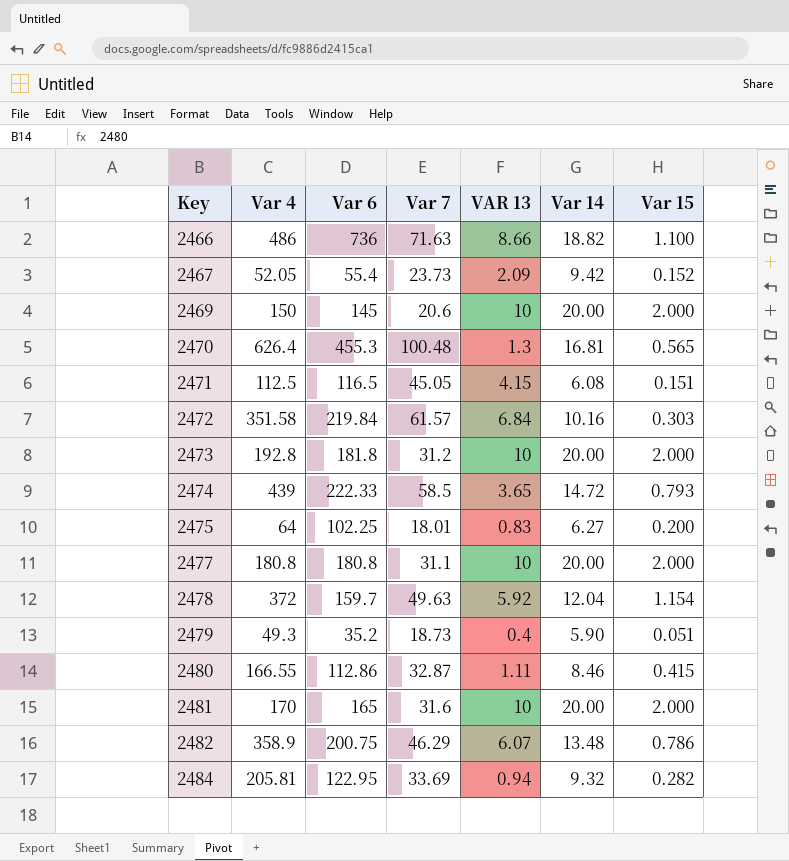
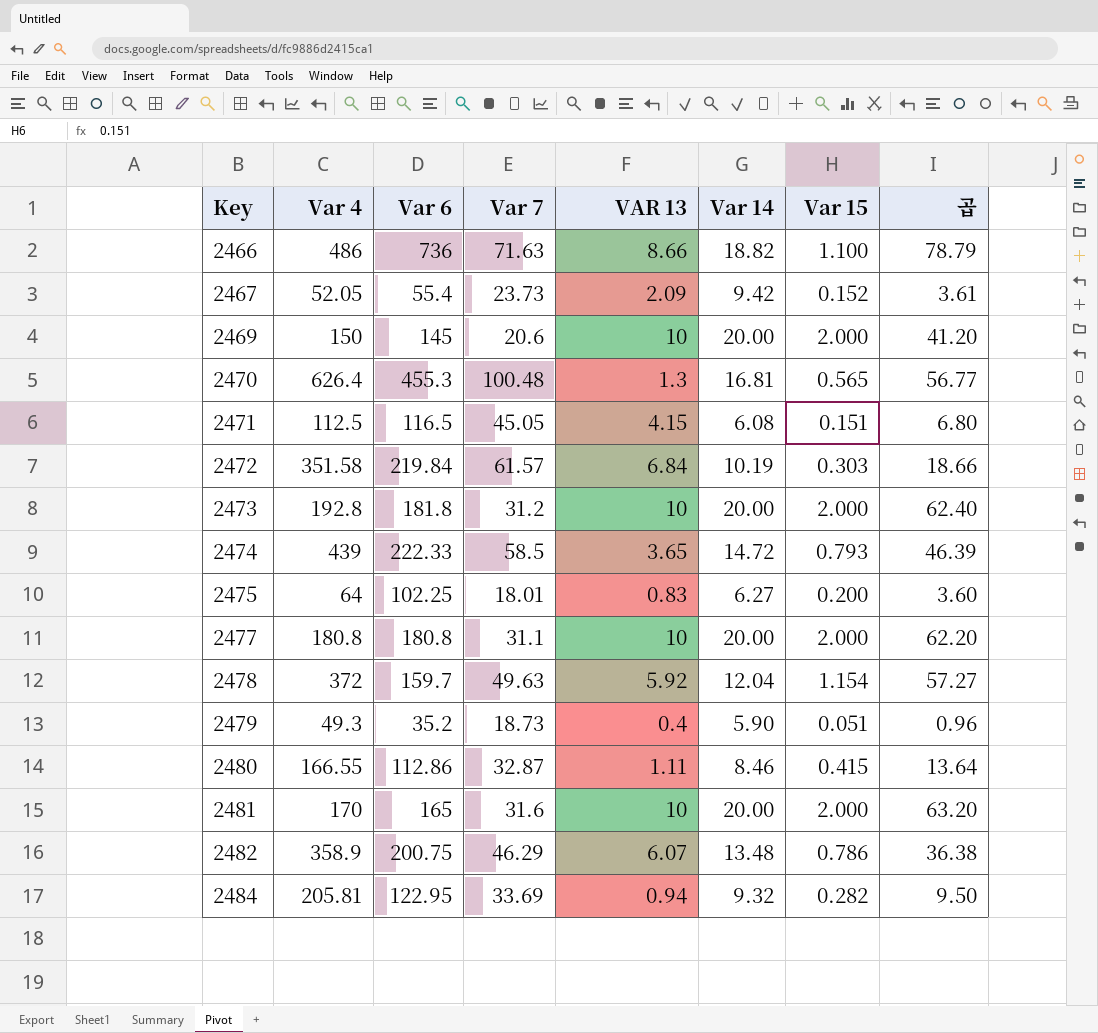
column 곱 | formula: none -> [Var 7] * [Var 15]
2472 | Var 14: 10.16 -> 10.19

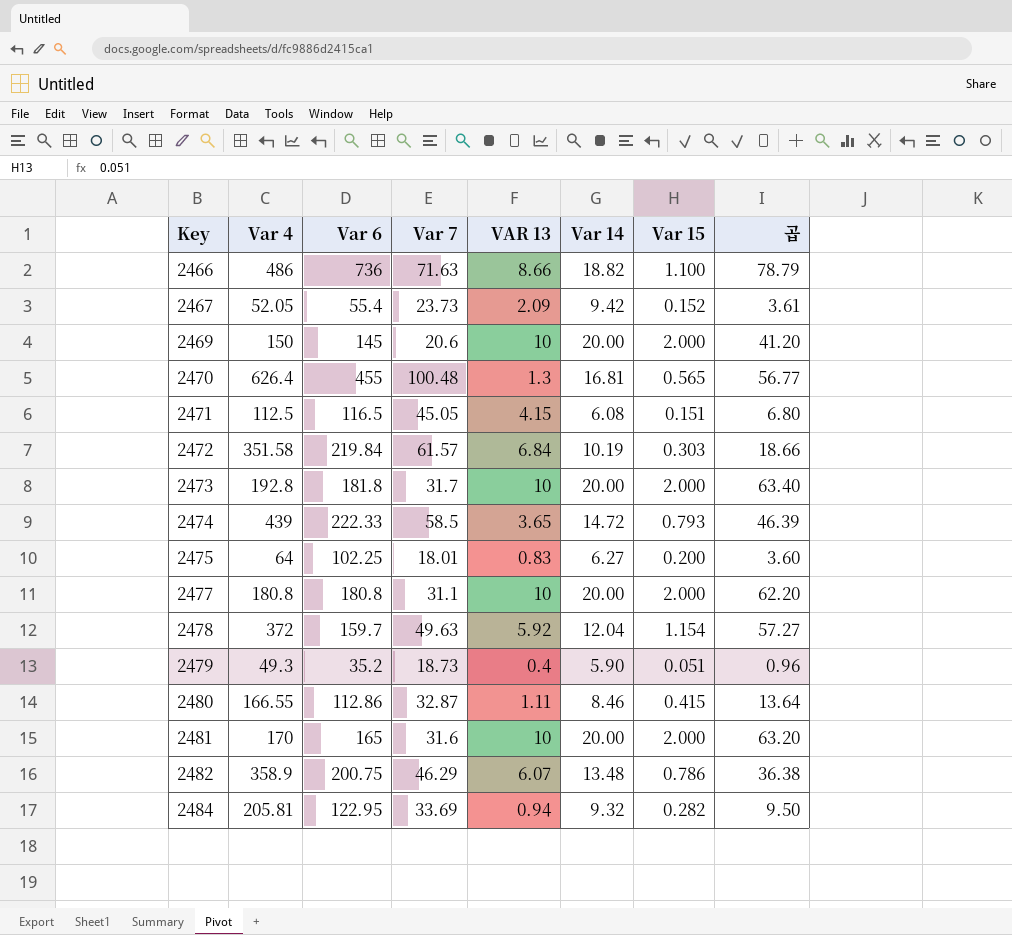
2470 | Var 6: 455.3 -> 455
2473 | Var 7: 31.2 -> 31.7
2473 | 곱: 62.40 -> 63.40

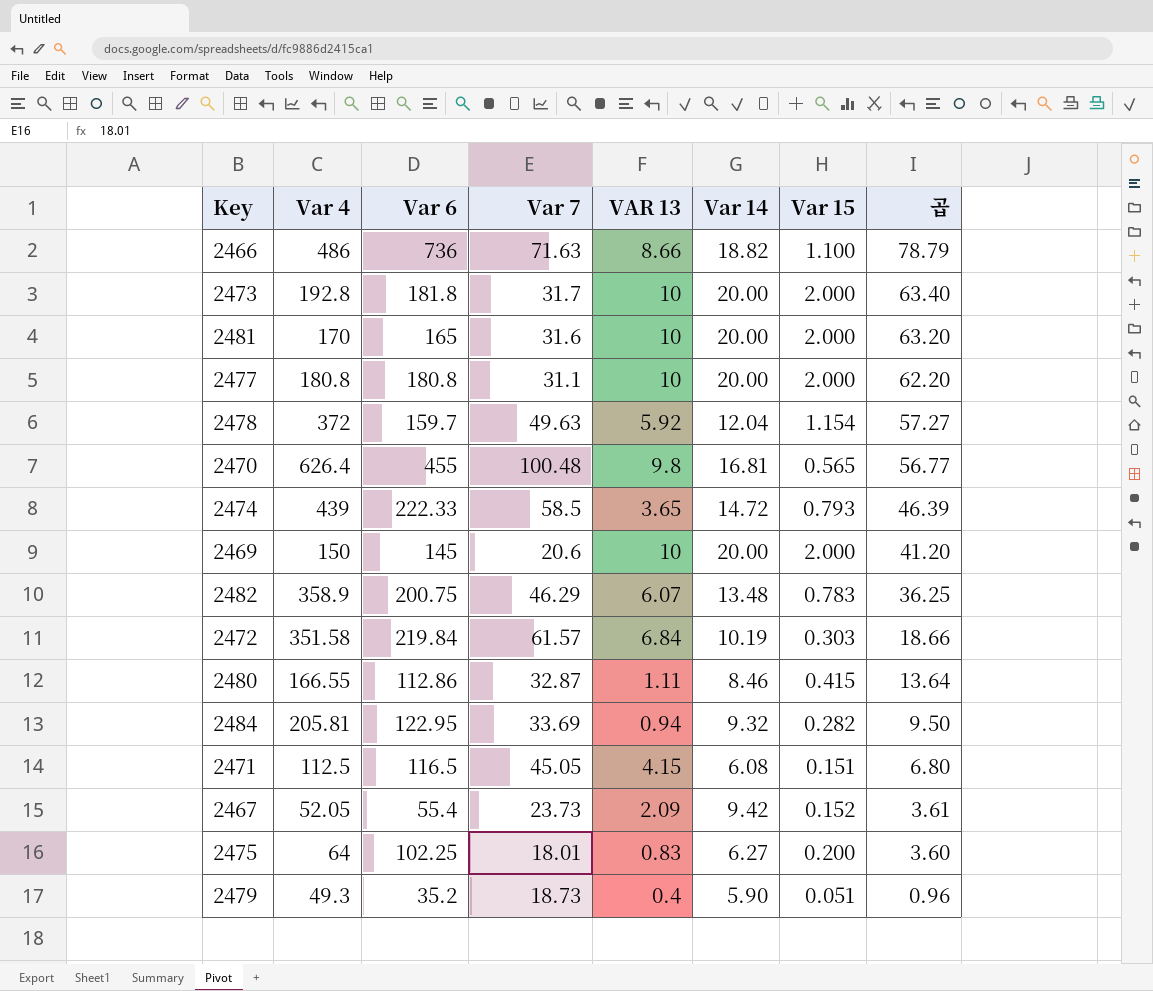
row order: Key ascending -> 곱 descending
2470 | VAR 13: 1.3 -> 9.8
2482 | Var 15: 0.786 -> 0.783
2482 | 곱: 36.38 -> 36.25

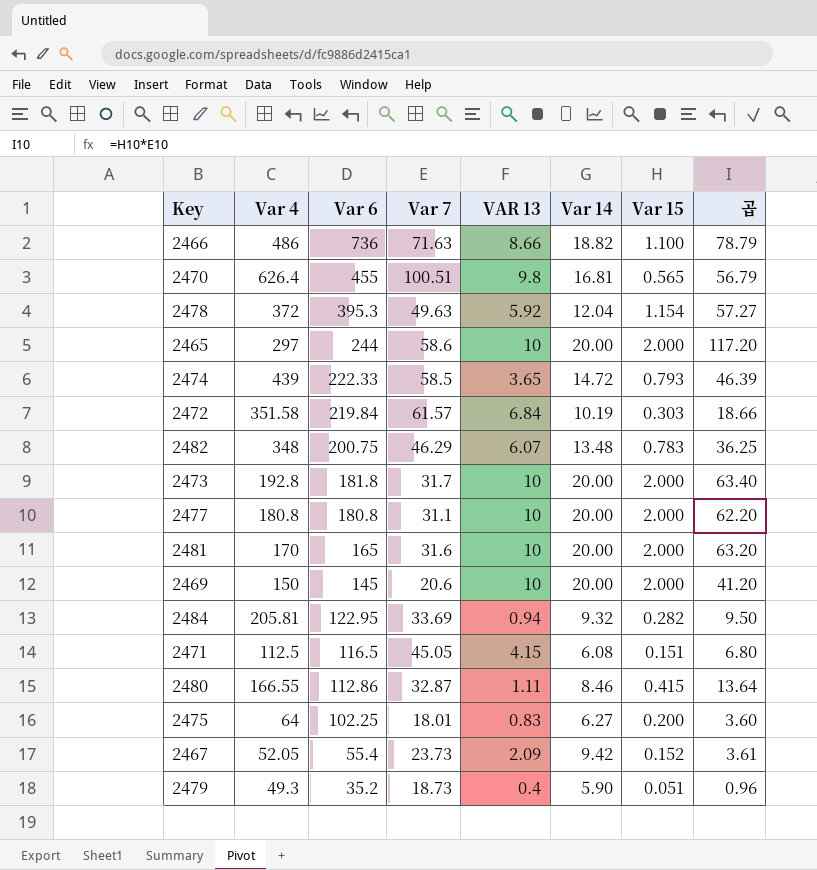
row order: 곱 descending -> Var 6 descending
2470 | Var 7: 100.48 -> 100.51
2470 | 곱: 56.77 -> 56.79
2478 | Var 6: 159.7 -> 395.3
row 2465: none -> 297 | 244 | 58.6 | 10 | 20.00 | 2.000 | 117.20
2482 | Var 4: 358.9 -> 348

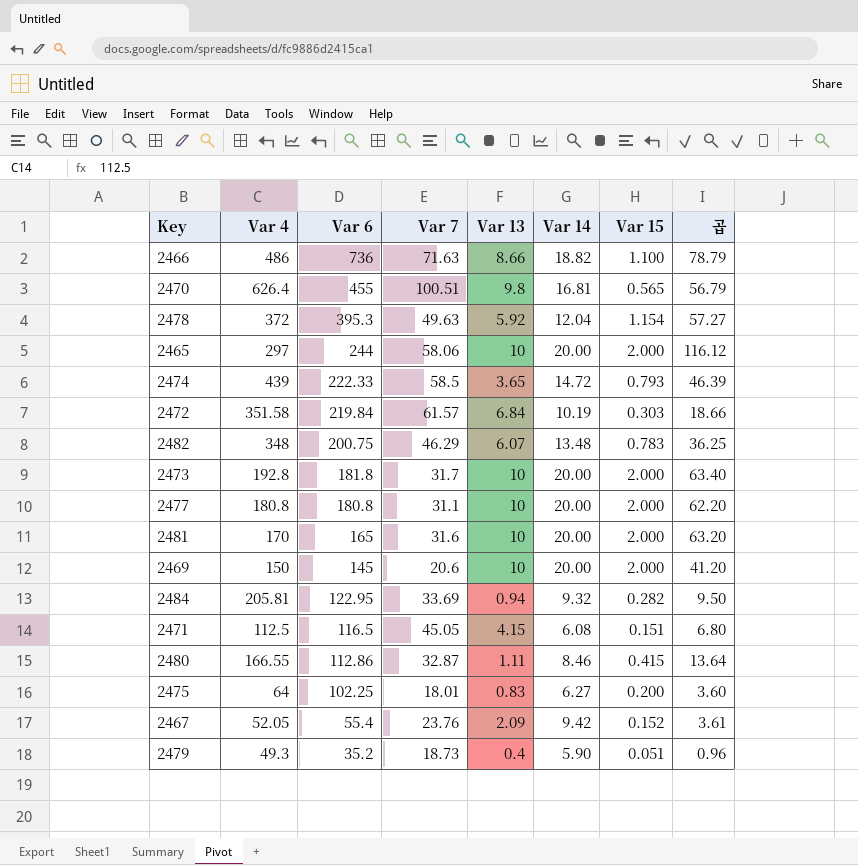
column name: VAR 13 -> Var 13
2465 | Var 7: 58.6 -> 58.06
2465 | 곱: 117.20 -> 116.12
2467 | Var 7: 23.73 -> 23.76

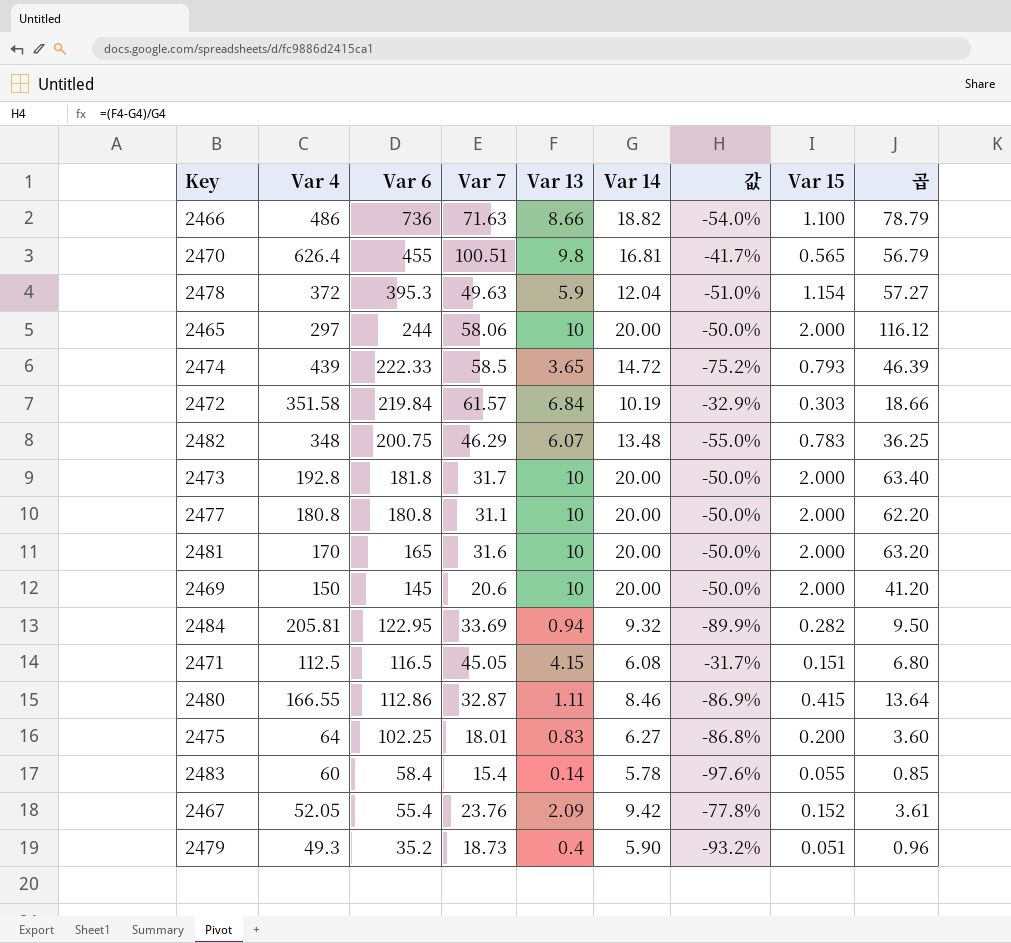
column 값 | formula: none -> ([Var 13] - [Var 14]) / [Var 14]
2478 | Var 13: 5.92 -> 5.9
row 2483: none -> 60 | 58.4 | 15.4 | 0.14 | 5.78 | -97.6% | 0.055 | 0.85

